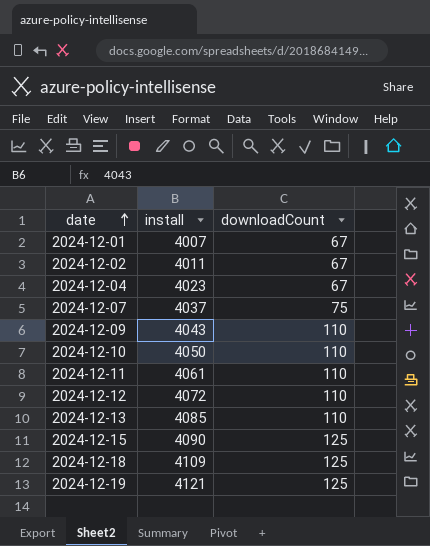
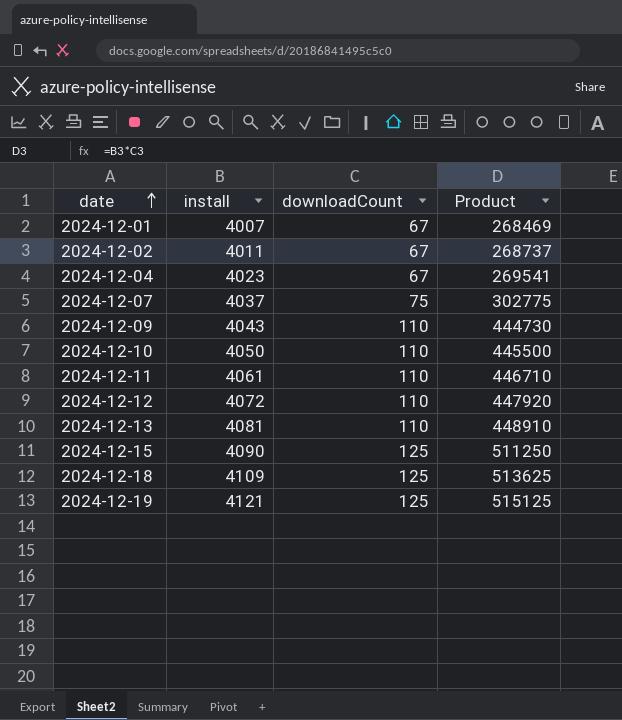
column Product | formula: none -> [install] * [downloadCount]
2024-12-13 | install: 4085 -> 4081

